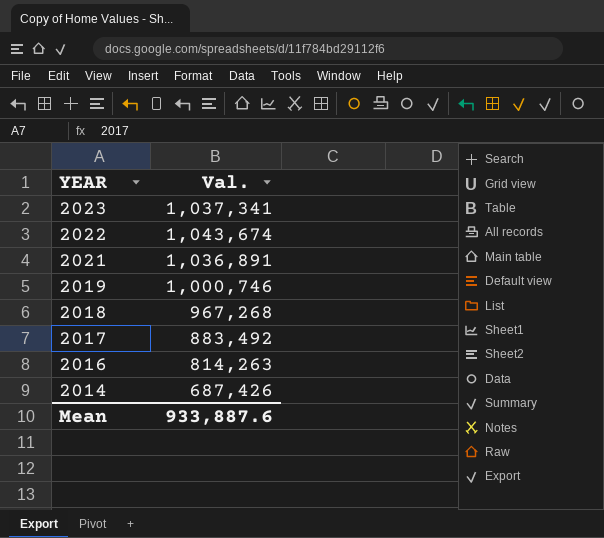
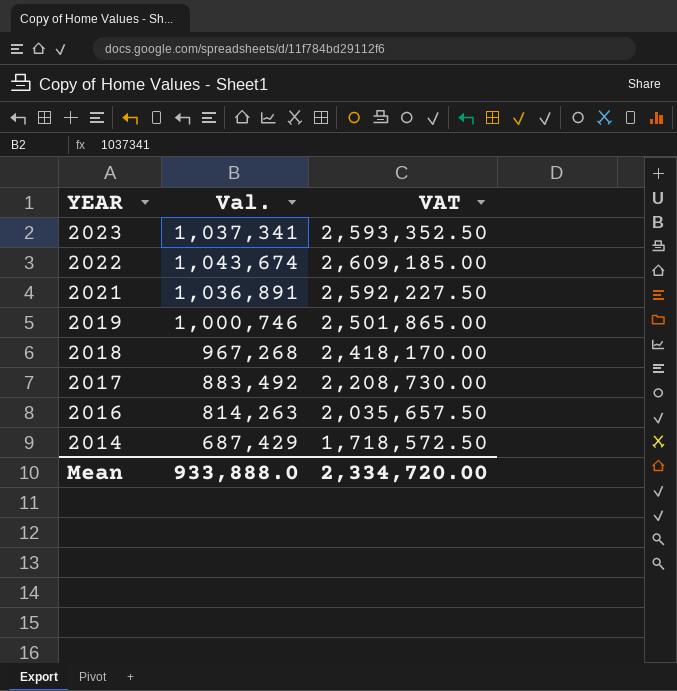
column VAT | formula: none -> [Val.] * 2.5
2014 | Val.: 687,426 -> 687,429
Mean | Val.: 933,887.6 -> 933,888.0

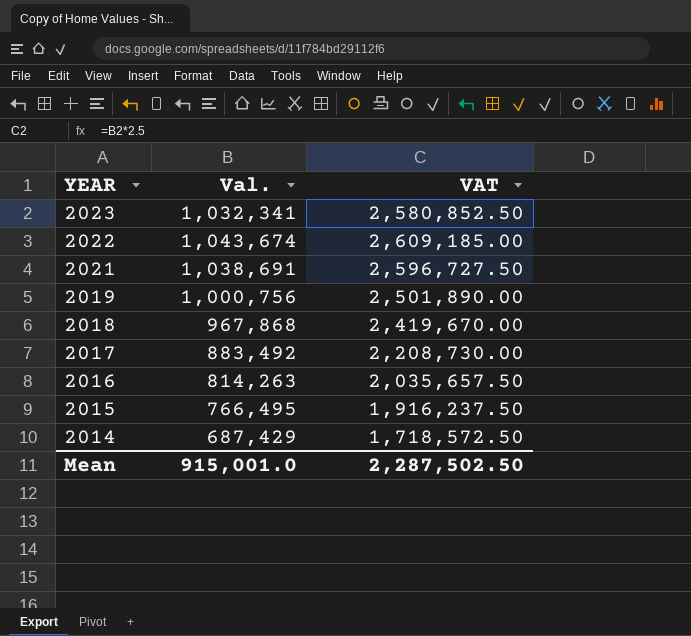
2023 | Val.: 1,037,341 -> 1,032,341
2023 | VAT: 2,593,352.50 -> 2,580,852.50
2021 | Val.: 1,036,891 -> 1,038,691
2021 | VAT: 2,592,227.50 -> 2,596,727.50
2019 | Val.: 1,000,746 -> 1,000,756
2019 | VAT: 2,501,865.00 -> 2,501,890.00
2018 | Val.: 967,268 -> 967,868
2018 | VAT: 2,418,170.00 -> 2,419,670.00
row 2015: none -> 766,495 | 1,916,237.50
Mean | Val.: 933,888.0 -> 915,001.0
Mean | VAT: 2,334,720.00 -> 2,287,502.50

